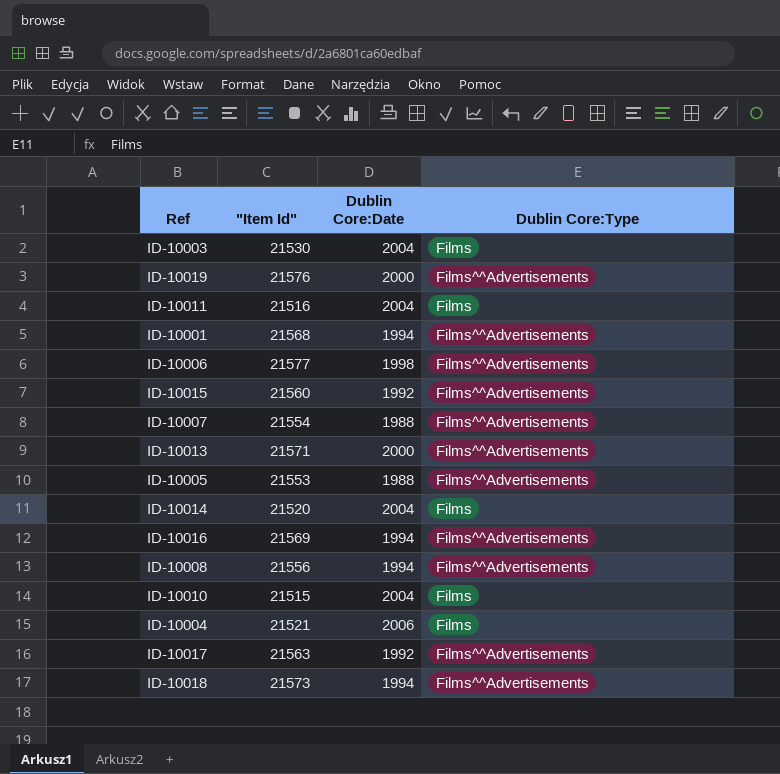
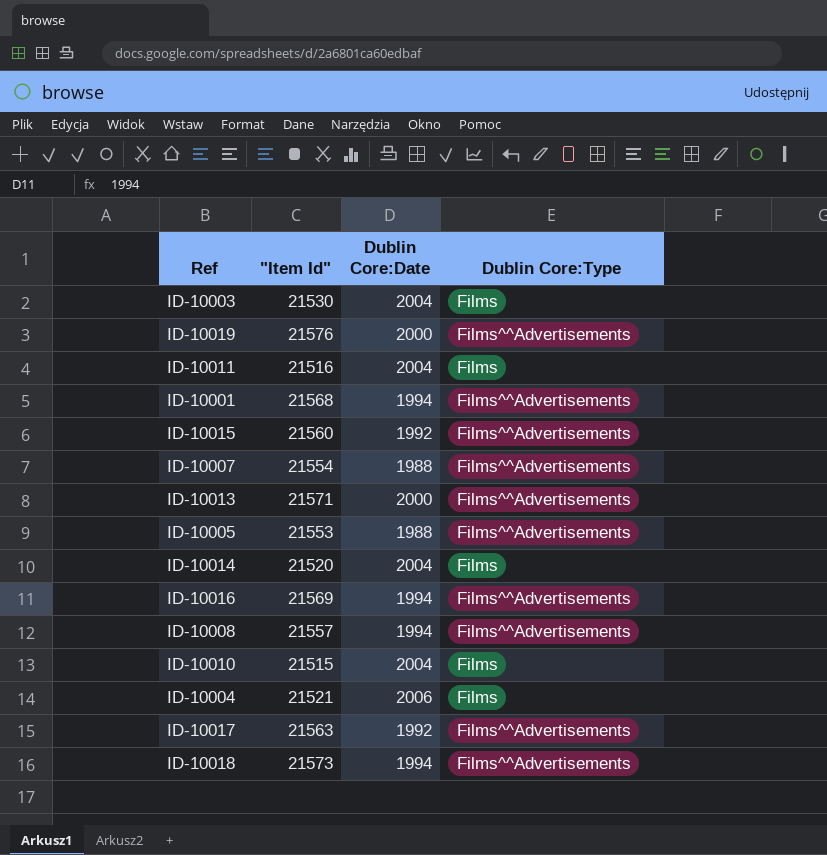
row ID-10006: 21577 | 1998 | Films^^Advertisements -> none
ID-10008 | "Item Id": 21556 -> 21557

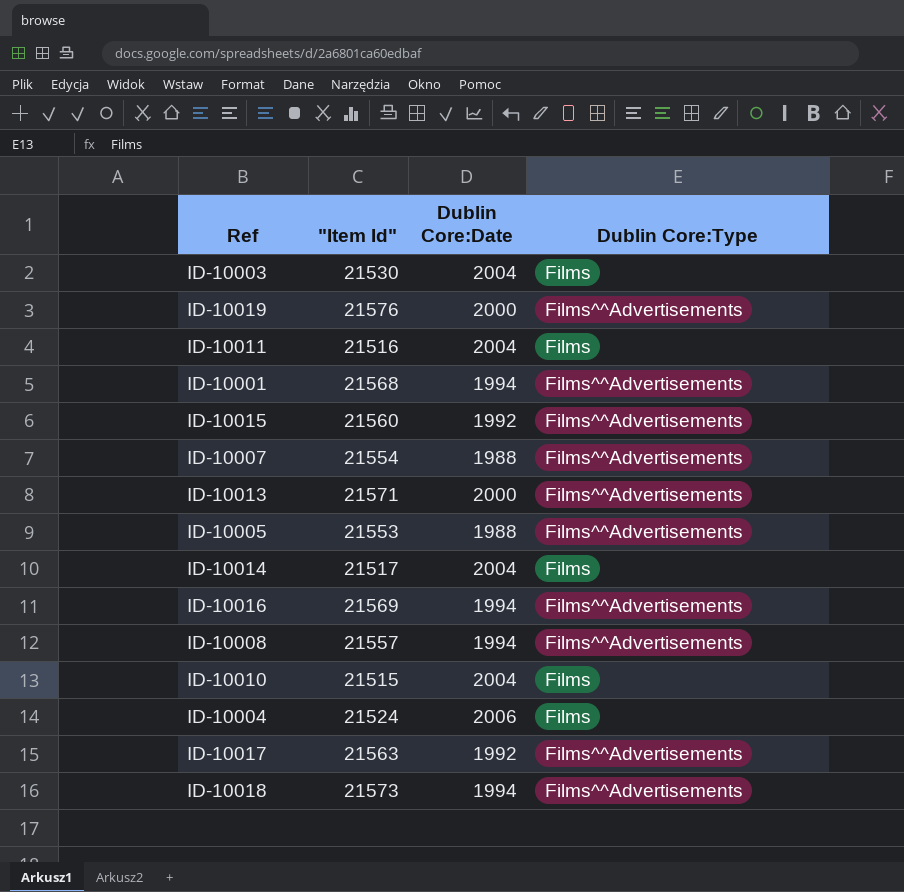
ID-10014 | "Item Id": 21520 -> 21517
ID-10004 | "Item Id": 21521 -> 21524

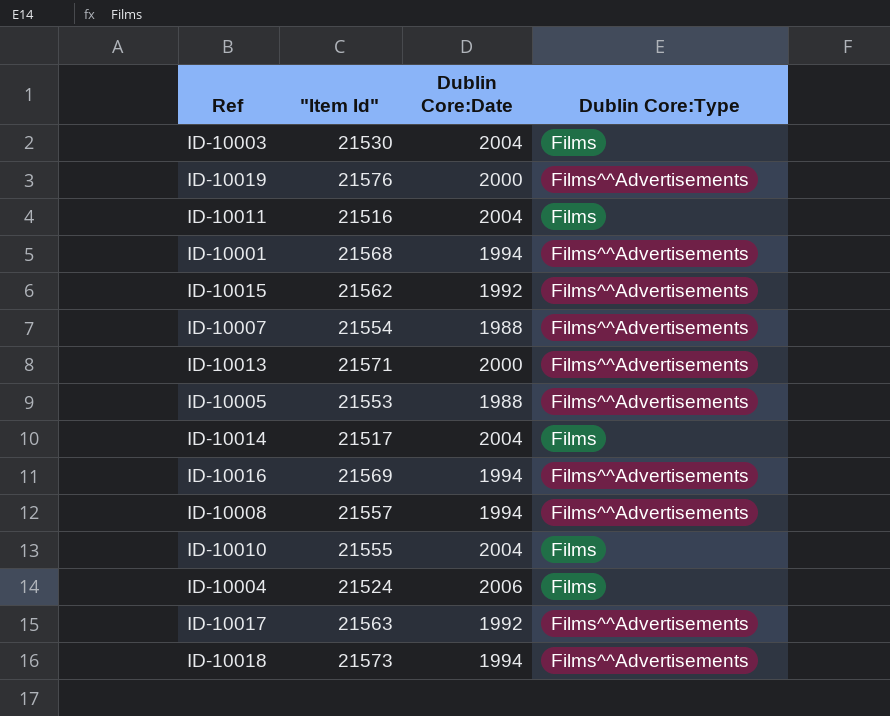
ID-10015 | "Item Id": 21560 -> 21562
ID-10010 | "Item Id": 21515 -> 21555

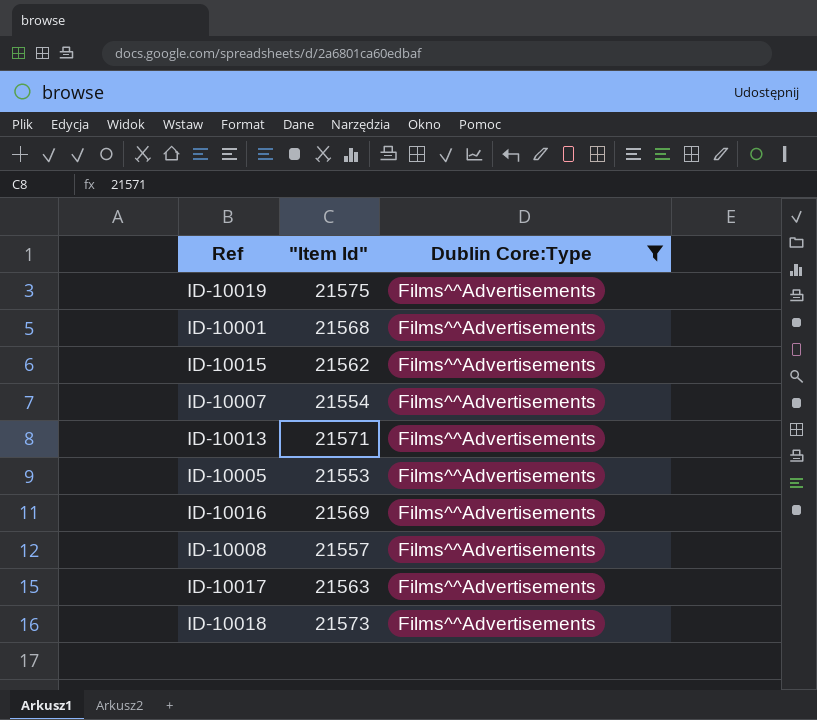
filter: none -> Dublin Core:Type = Films^^Advertisements
column Dublin Core:Date | position: 3 -> none
ID-10019 | "Item Id": 21576 -> 21575

